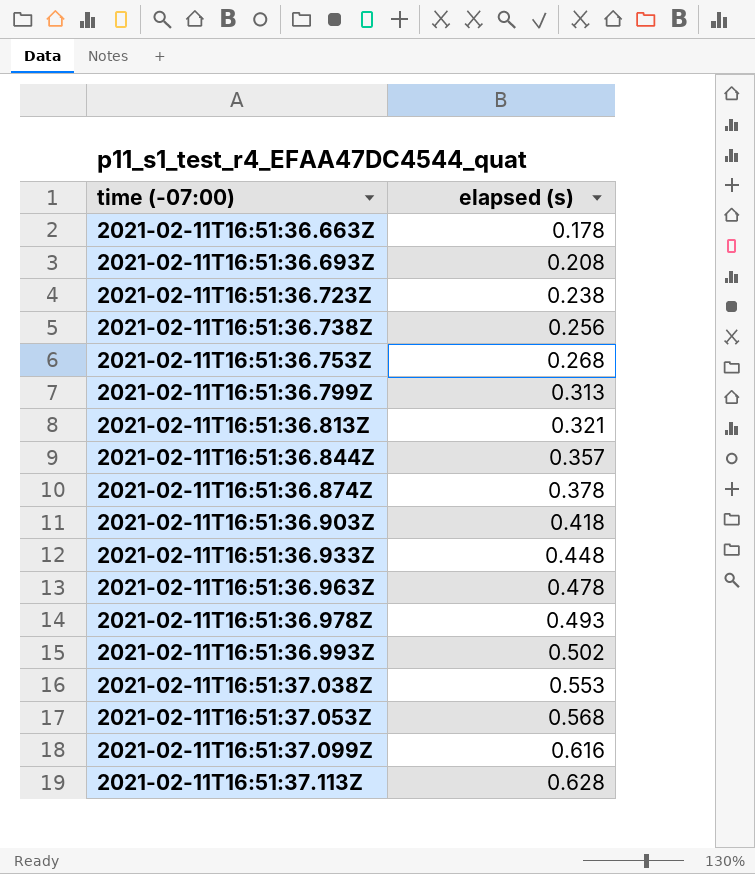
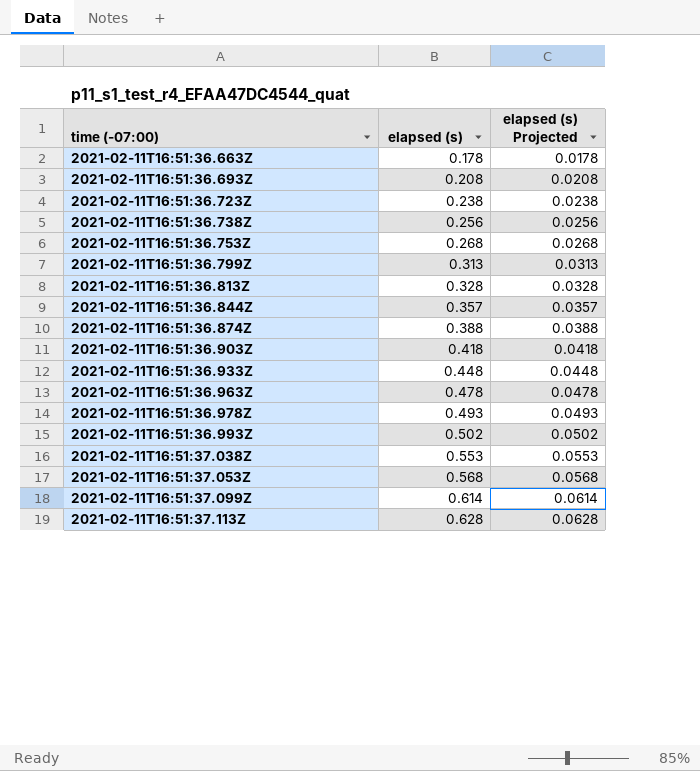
column elapsed (s) Projected | formula: none -> [elapsed (s)] * 0.1
2021-02-11T16:51:36.813Z | elapsed (s): 0.321 -> 0.328
2021-02-11T16:51:36.874Z | elapsed (s): 0.378 -> 0.388
2021-02-11T16:51:37.099Z | elapsed (s): 0.616 -> 0.614

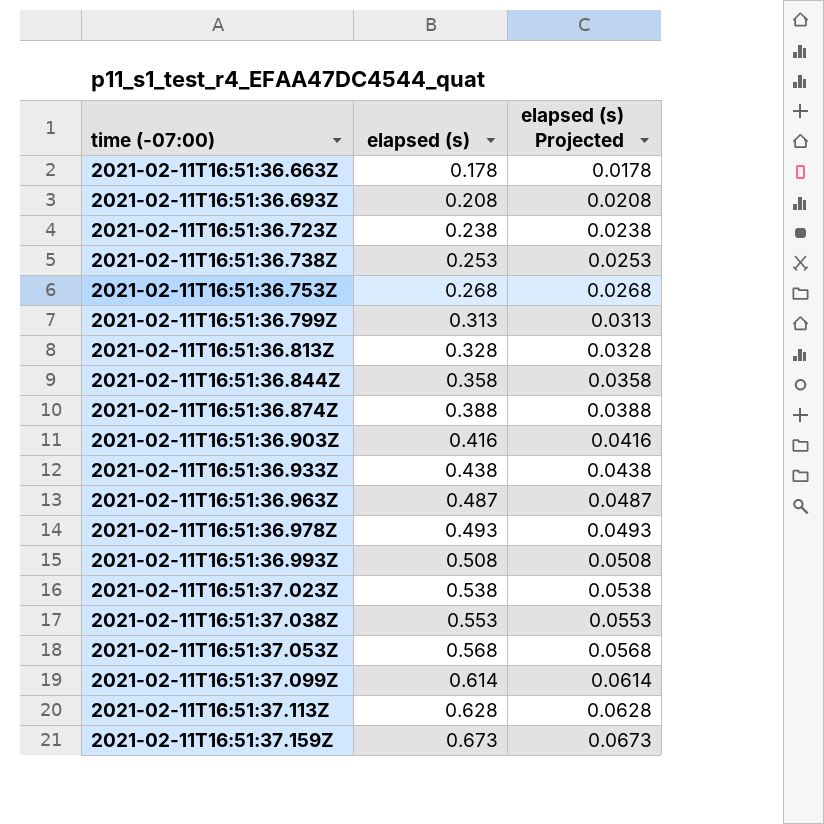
2021-02-11T16:51:36.738Z | elapsed (s): 0.256 -> 0.253
2021-02-11T16:51:36.738Z | elapsed (s) Projected: 0.0256 -> 0.0253
2021-02-11T16:51:36.844Z | elapsed (s): 0.357 -> 0.358
2021-02-11T16:51:36.844Z | elapsed (s) Projected: 0.0357 -> 0.0358
2021-02-11T16:51:36.903Z | elapsed (s): 0.418 -> 0.416
2021-02-11T16:51:36.903Z | elapsed (s) Projected: 0.0418 -> 0.0416
2021-02-11T16:51:36.933Z | elapsed (s): 0.448 -> 0.438
2021-02-11T16:51:36.933Z | elapsed (s) Projected: 0.0448 -> 0.0438
2021-02-11T16:51:36.963Z | elapsed (s): 0.478 -> 0.487
2021-02-11T16:51:36.963Z | elapsed (s) Projected: 0.0478 -> 0.0487
2021-02-11T16:51:36.993Z | elapsed (s): 0.502 -> 0.508
2021-02-11T16:51:36.993Z | elapsed (s) Projected: 0.0502 -> 0.0508
row 2021-02-11T16:51:37.023Z: none -> 0.538 | 0.0538
row 2021-02-11T16:51:37.159Z: none -> 0.673 | 0.0673

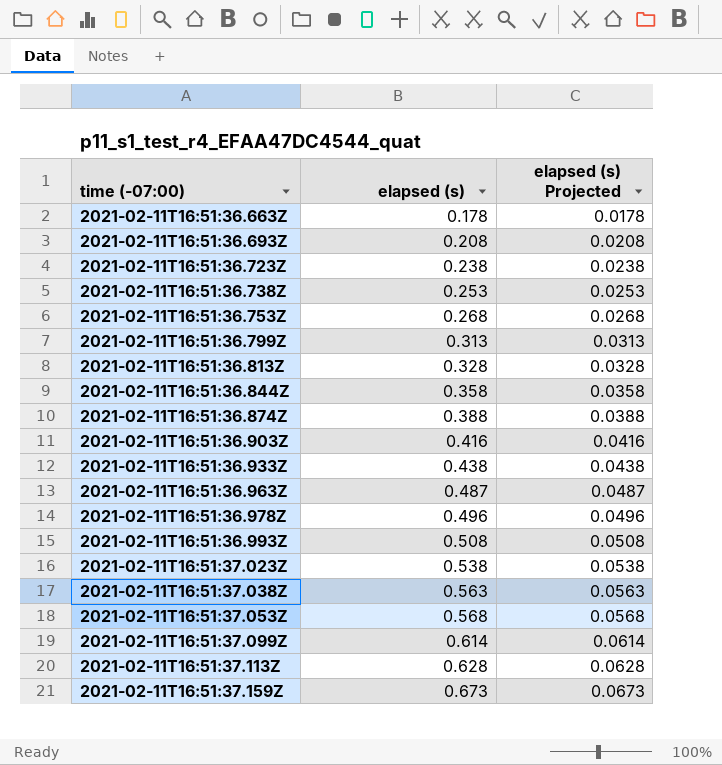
2021-02-11T16:51:36.978Z | elapsed (s): 0.493 -> 0.496
2021-02-11T16:51:36.978Z | elapsed (s) Projected: 0.0493 -> 0.0496
2021-02-11T16:51:37.038Z | elapsed (s): 0.553 -> 0.563
2021-02-11T16:51:37.038Z | elapsed (s) Projected: 0.0553 -> 0.0563

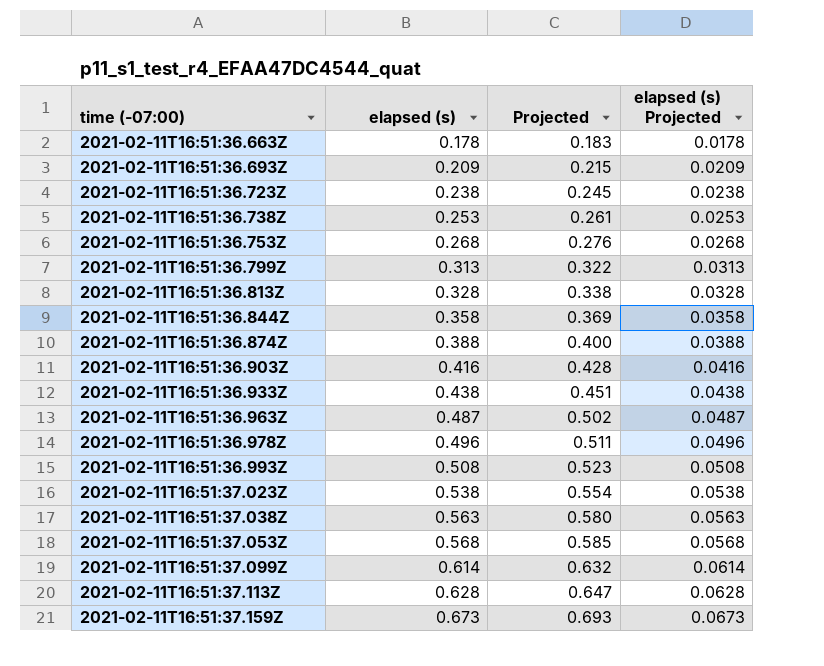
column Projected | formula: none -> [elapsed (s)] * 1.03
2021-02-11T16:51:36.693Z | elapsed (s): 0.208 -> 0.209
2021-02-11T16:51:36.693Z | elapsed (s) Projected: 0.0208 -> 0.0209

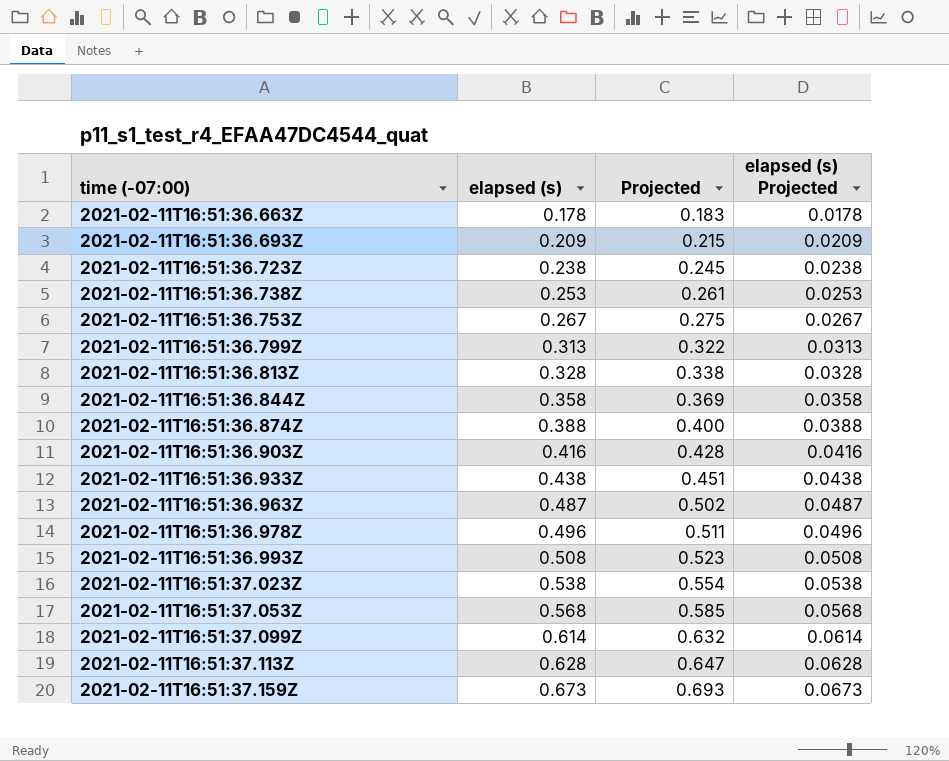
row 2021-02-11T16:51:37.038Z: 0.563 | 0.580 | 0.0563 -> none
2021-02-11T16:51:36.753Z | elapsed (s): 0.268 -> 0.267
2021-02-11T16:51:36.753Z | Projected: 0.276 -> 0.275
2021-02-11T16:51:36.753Z | elapsed (s) Projected: 0.0268 -> 0.0267

